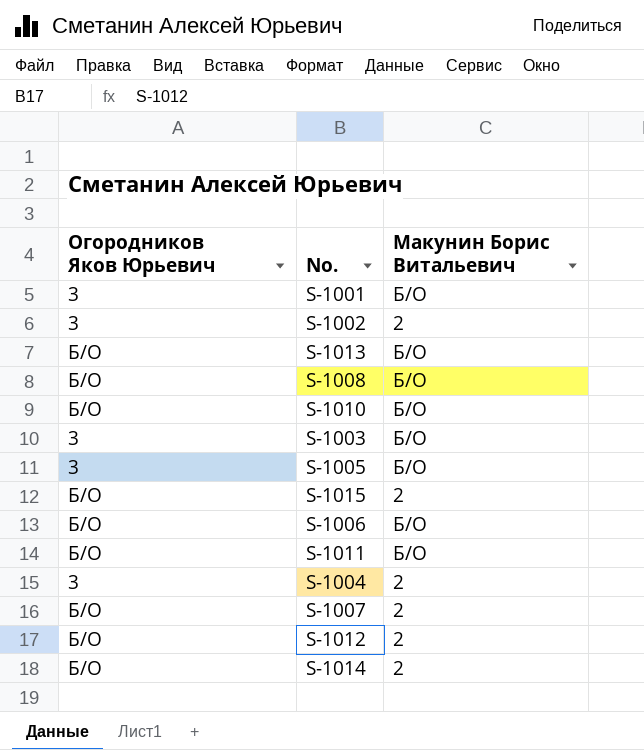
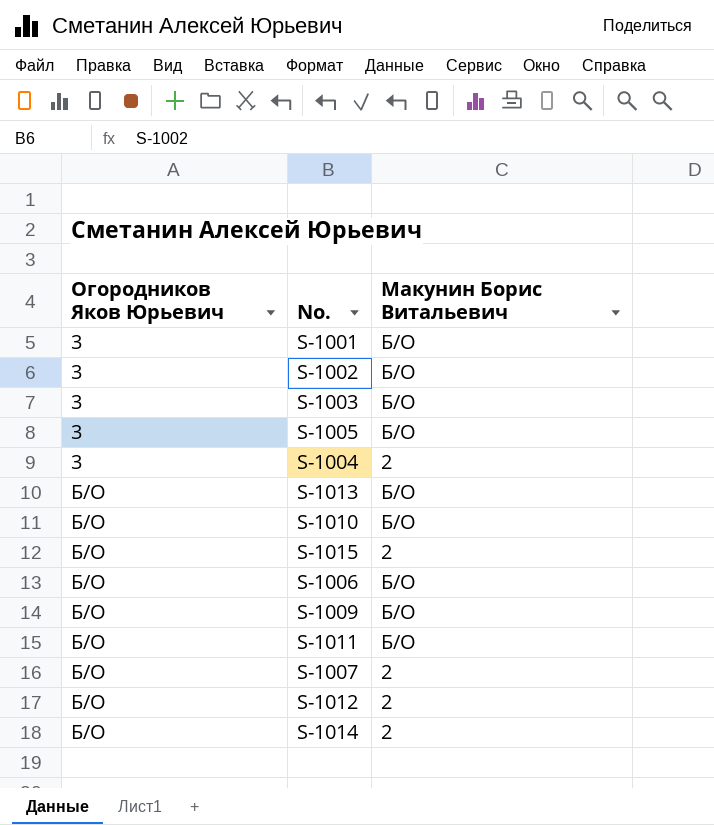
row order: none -> Огородников Яков Юрьевич ascending
row S-1008: Б/О | Б/О -> none
S-1002 | Макунин Борис Витальевич: 2 -> Б/О
row S-1009: none -> Б/О | Б/О

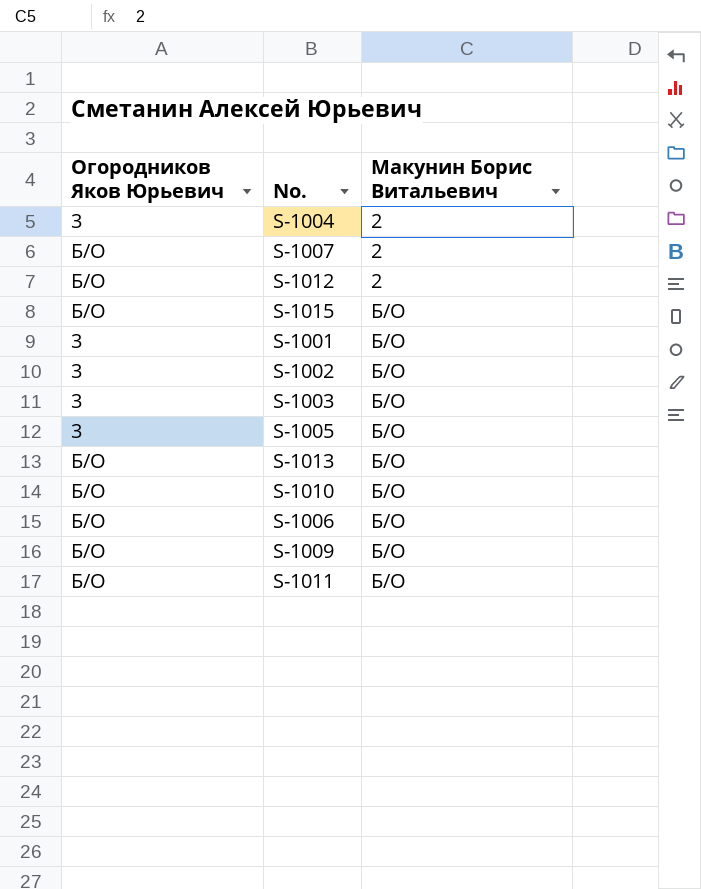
row order: Огородников Яков Юрьевич ascending -> Макунин Борис Витальевич ascending
row S-1014: Б/О | 2 -> none
S-1015 | Макунин Борис Витальевич: 2 -> Б/О

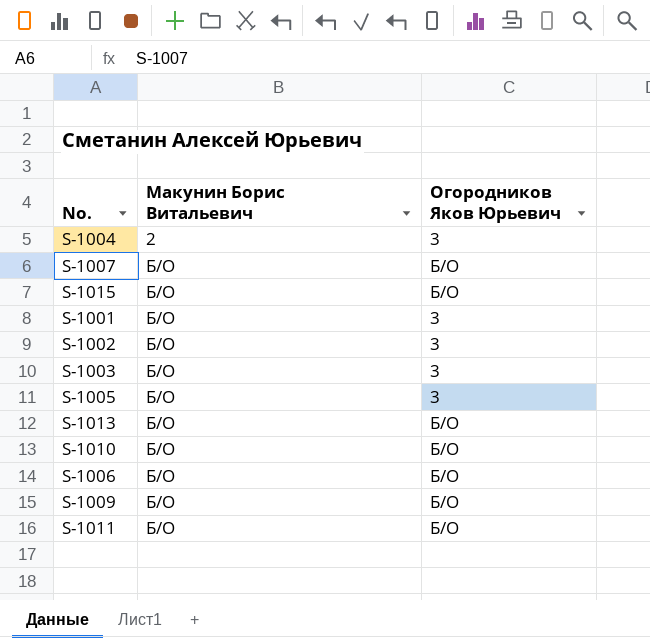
column Огородников Яков Юрьевич | position: 1 -> 3
row S-1012: Б/О | 2 -> none
S-1007 | Макунин Борис Витальевич: 2 -> Б/О

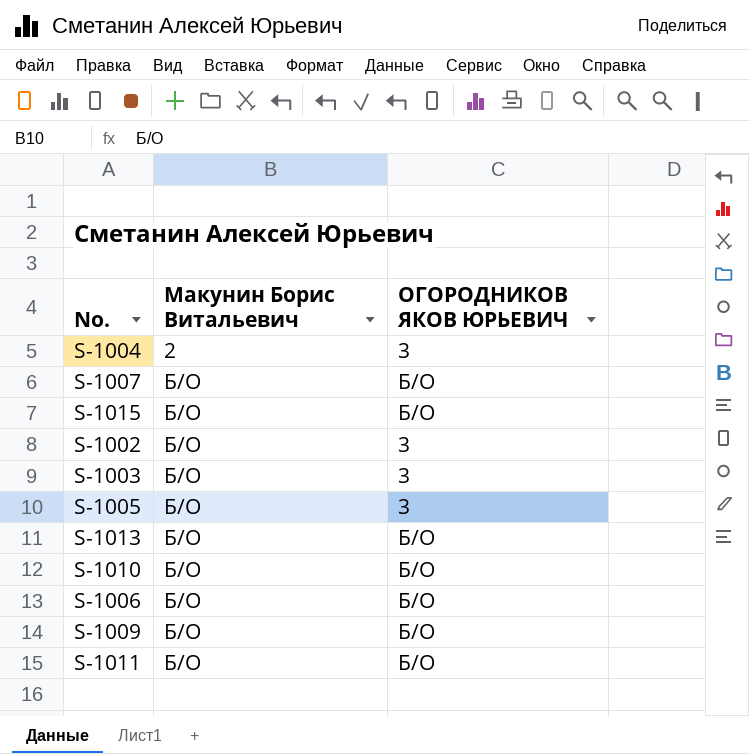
column name: Огородников Яков Юрьевич -> ОГОРОДНИКОВ ЯКОВ ЮРЬЕВИЧ
row S-1001: Б/О | 3 -> none

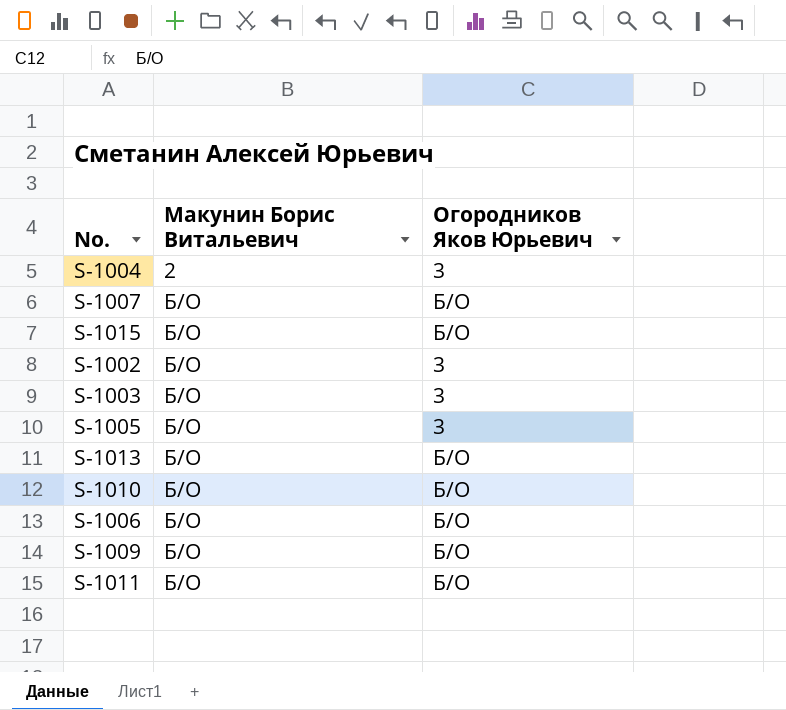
column name: ОГОРОДНИКОВ ЯКОВ ЮРЬЕВИЧ -> Огородников Яков Юрьевич

